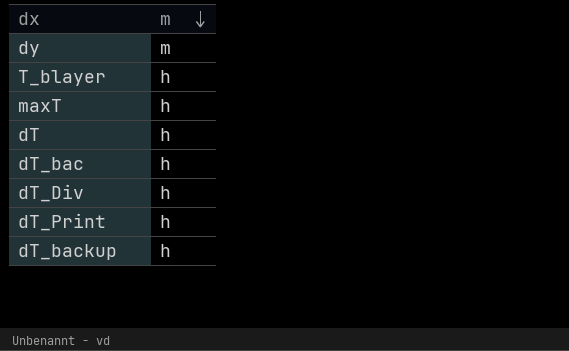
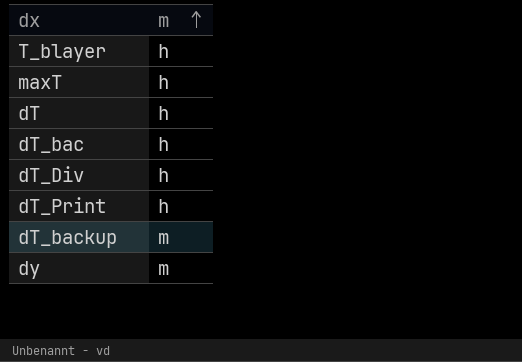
row order: m descending -> m ascending
dT_backup | m: h -> m

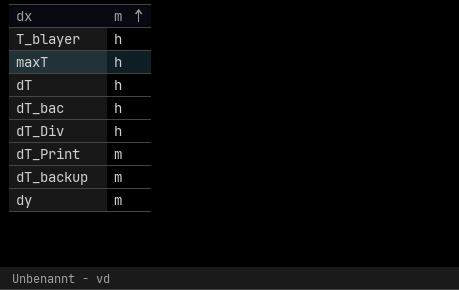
dT_Print | m: h -> m

